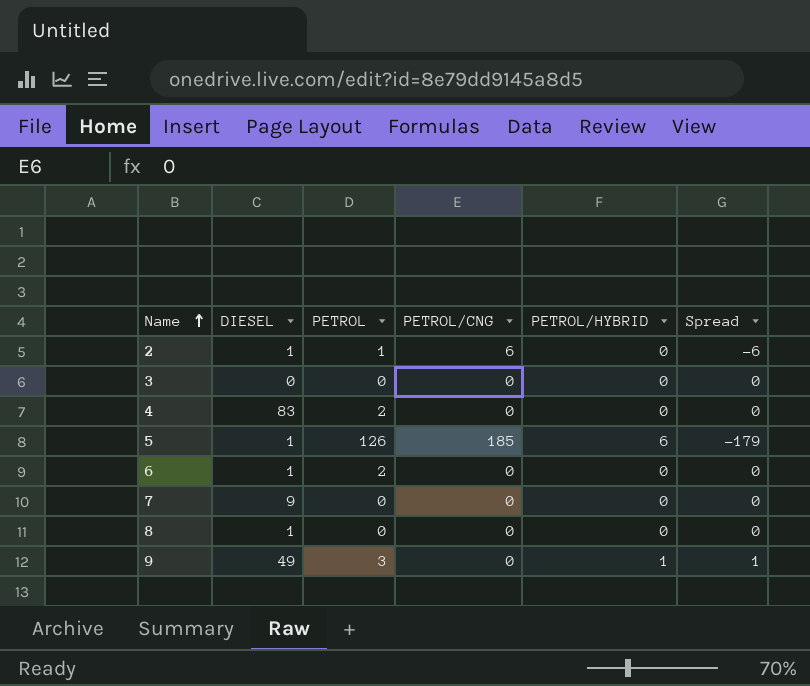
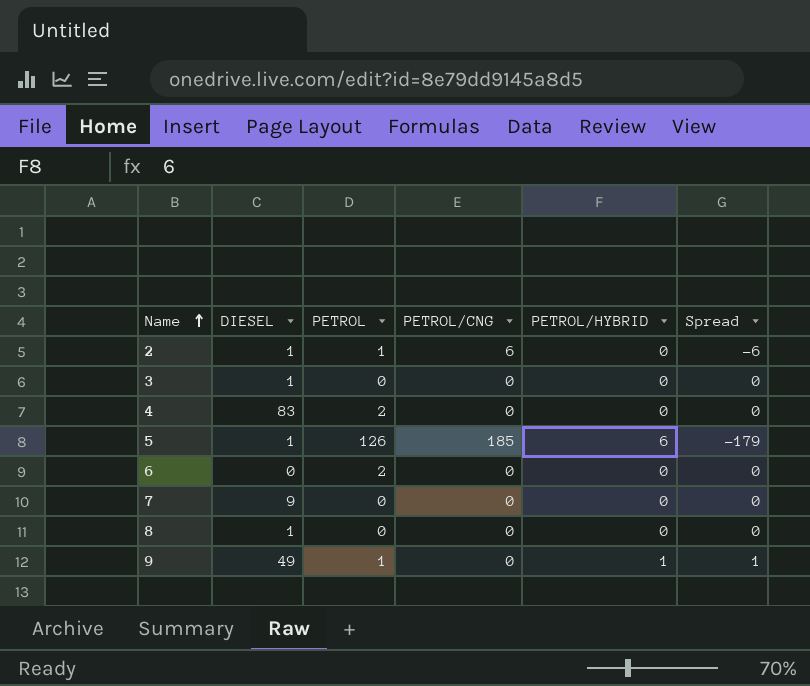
3 | DIESEL: 0 -> 1
6 | DIESEL: 1 -> 0
9 | PETROL: 3 -> 1

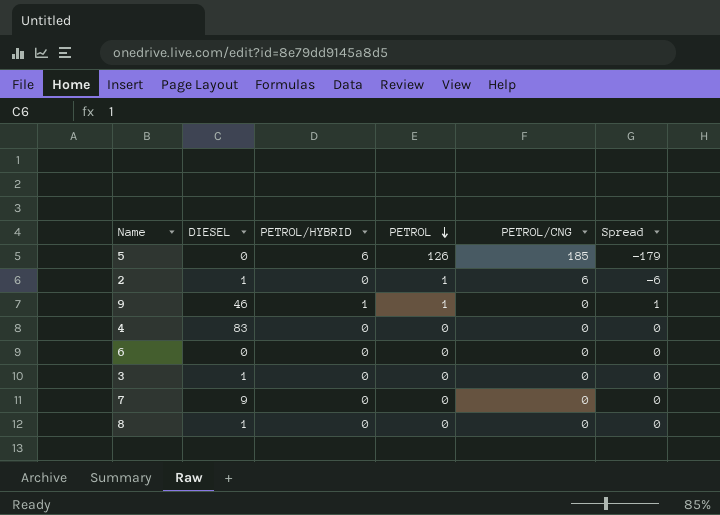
row order: Name ascending -> PETROL descending
column PETROL/HYBRID | position: 5 -> 3
5 | DIESEL: 1 -> 0
9 | DIESEL: 49 -> 46
4 | PETROL: 2 -> 0
6 | PETROL: 2 -> 0

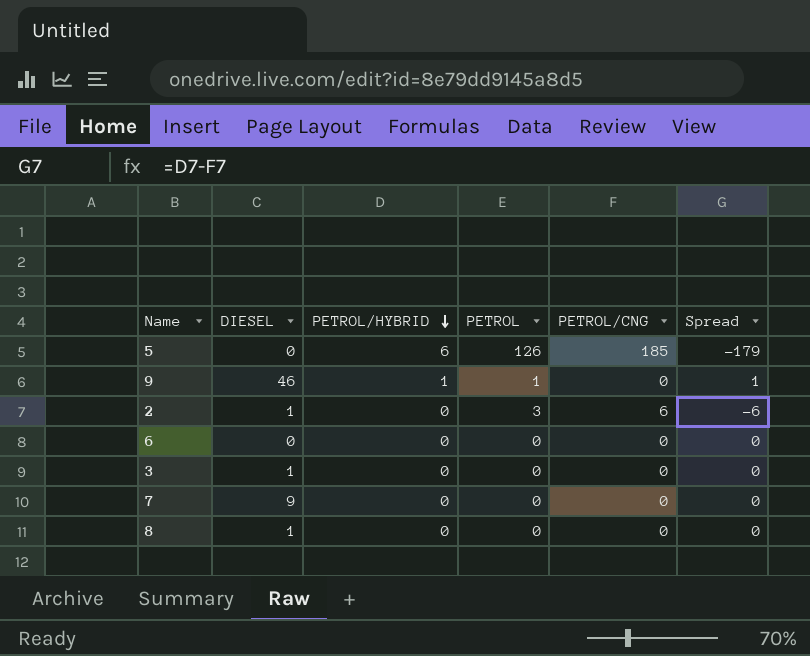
row order: PETROL descending -> PETROL/HYBRID descending
row 4: 83 | 0 | 0 | 0 | 0 -> none
2 | PETROL: 1 -> 3

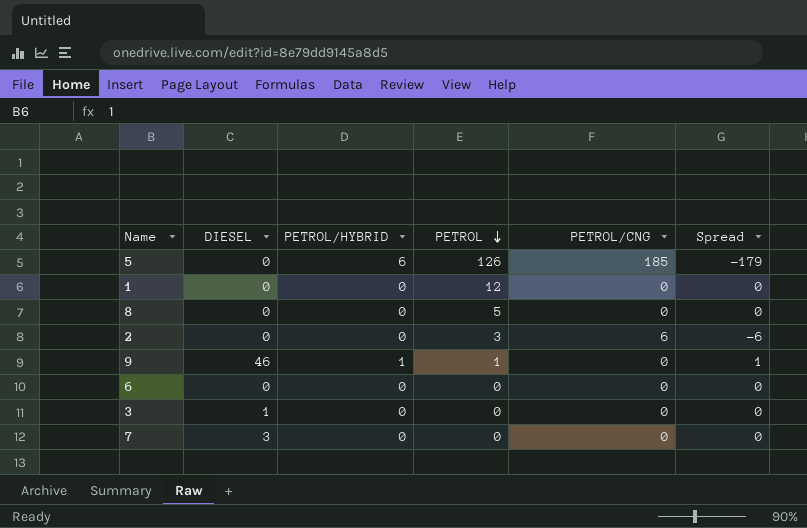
row order: PETROL/HYBRID descending -> PETROL descending
row 1: none -> 0 | 0 | 12 | 0 | 0
8 | DIESEL: 1 -> 0
8 | PETROL: 0 -> 5
2 | DIESEL: 1 -> 0
7 | DIESEL: 9 -> 3

